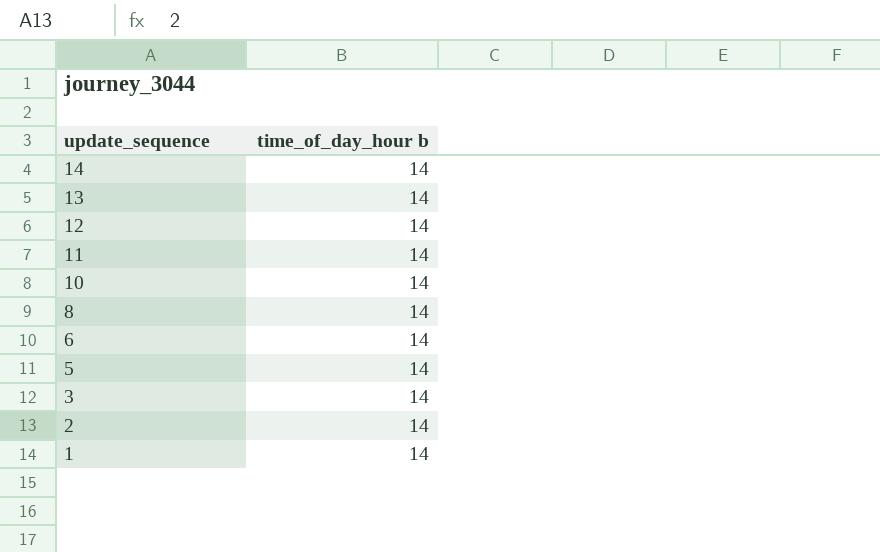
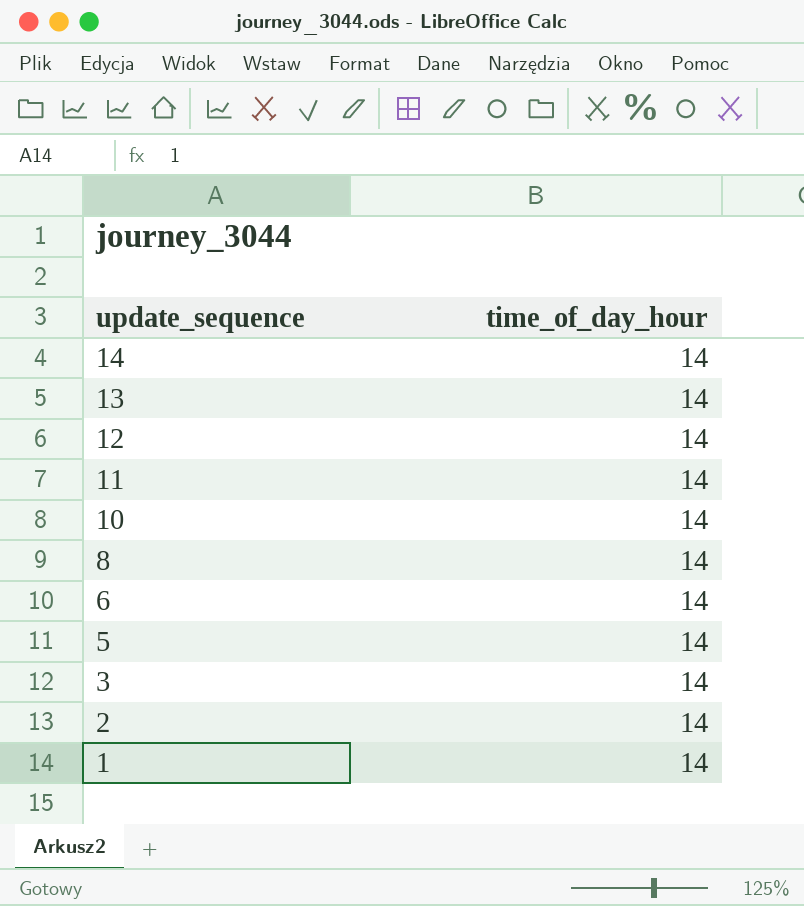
column name: time_of_day_hour b -> time_of_day_hour

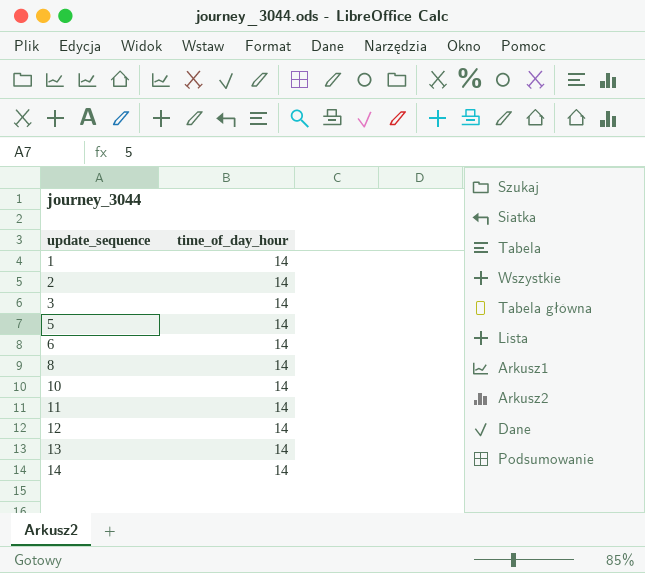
row order: update_sequence descending -> update_sequence ascending

